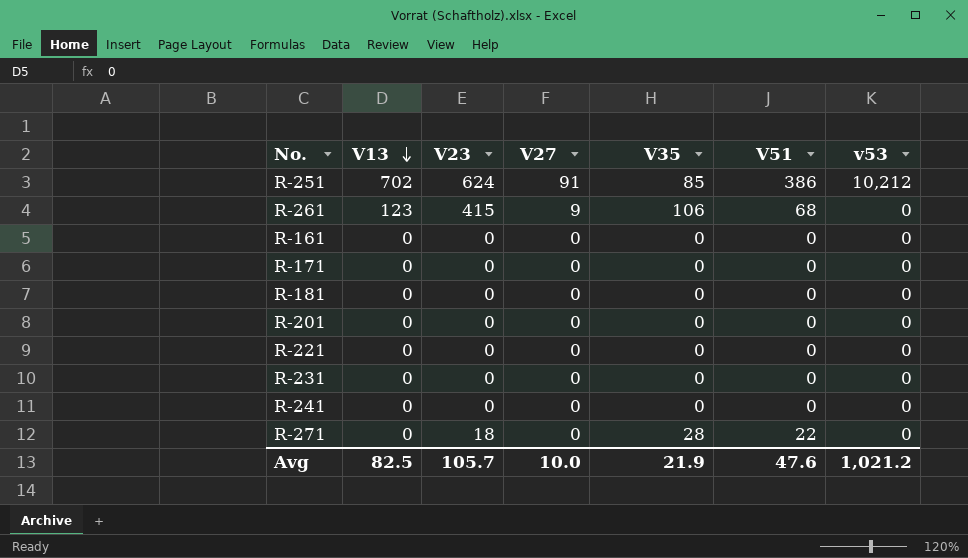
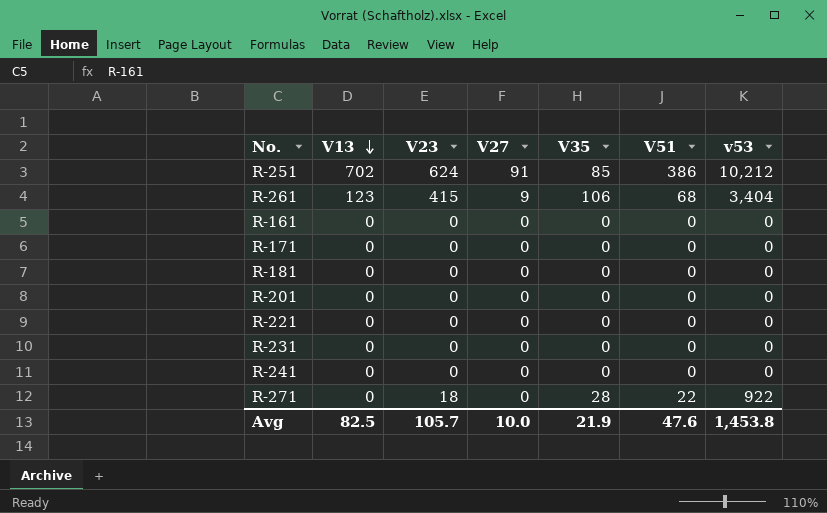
R-261 | v53: 0 -> 3,404
R-271 | v53: 0 -> 922
Avg | v53: 1,021.2 -> 1,453.8

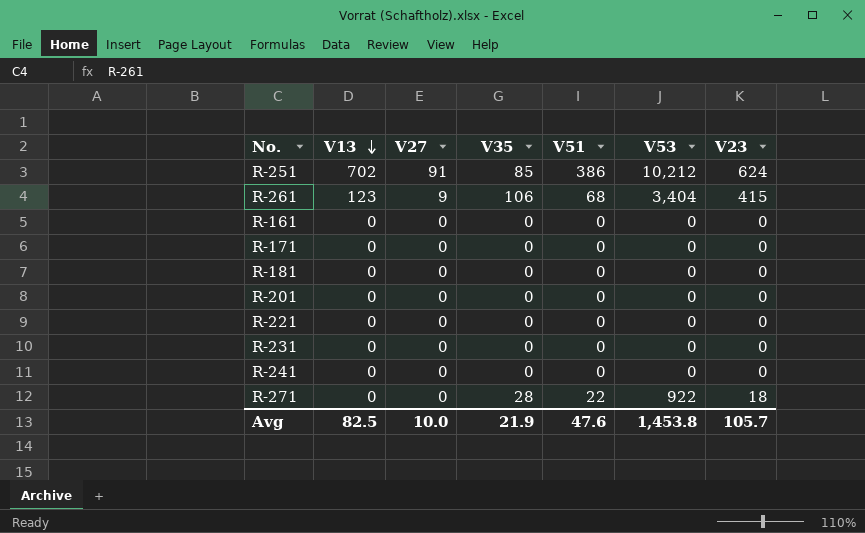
column name: v53 -> V53
column V23 | position: 3 -> 7

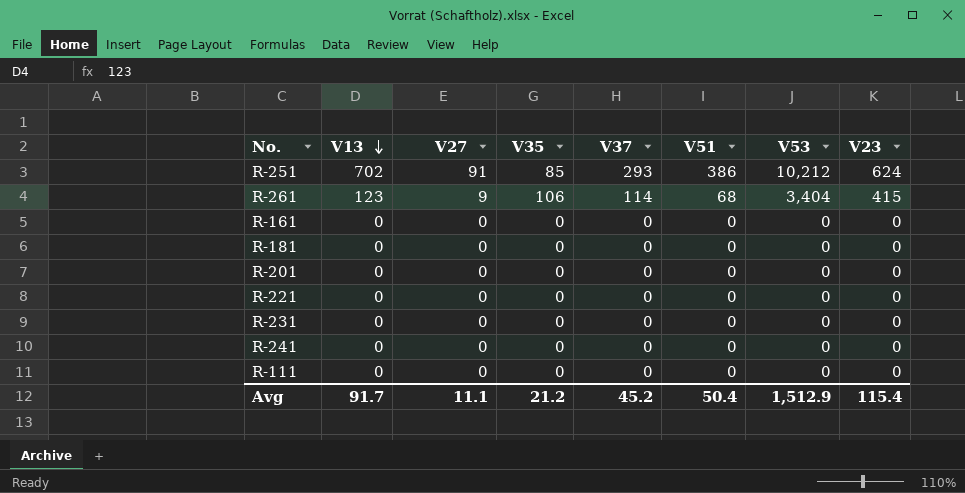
column V37 | position: none -> 5
row R-171: 0 | 0 | 0 | 0 | 0 | 0 -> none
row R-271: 0 | 0 | 28 | 22 | 922 | 18 -> none
row R-111: none -> 0 | 0 | 0 | 0 | 0 | 0 | 0
Avg | V13: 82.5 -> 91.7
Avg | V27: 10.0 -> 11.1
Avg | V35: 21.9 -> 21.2
Avg | V51: 47.6 -> 50.4
Avg | V53: 1,453.8 -> 1,512.9
Avg | V23: 105.7 -> 115.4

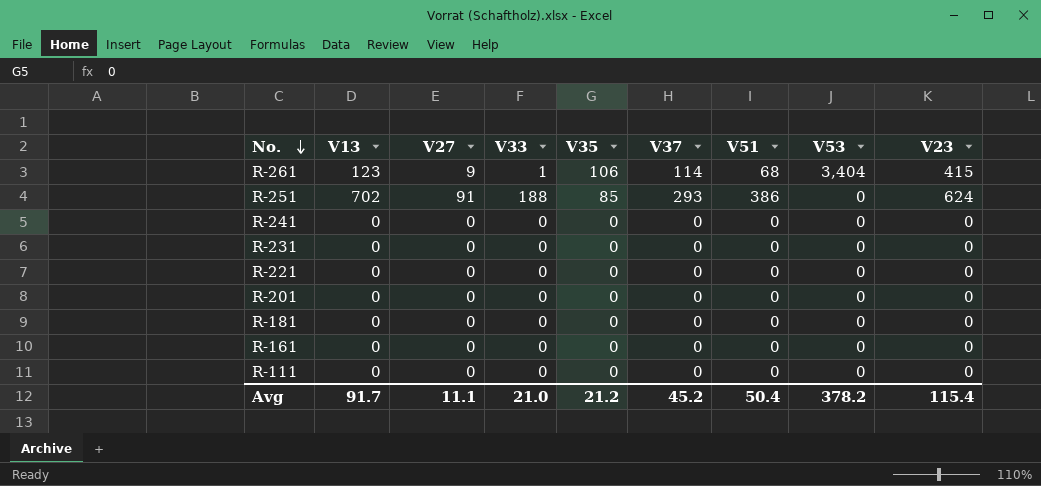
row order: V13 descending -> No. descending
column V33 | position: none -> 4
R-251 | V53: 10,212 -> 0
Avg | V53: 1,512.9 -> 378.2

